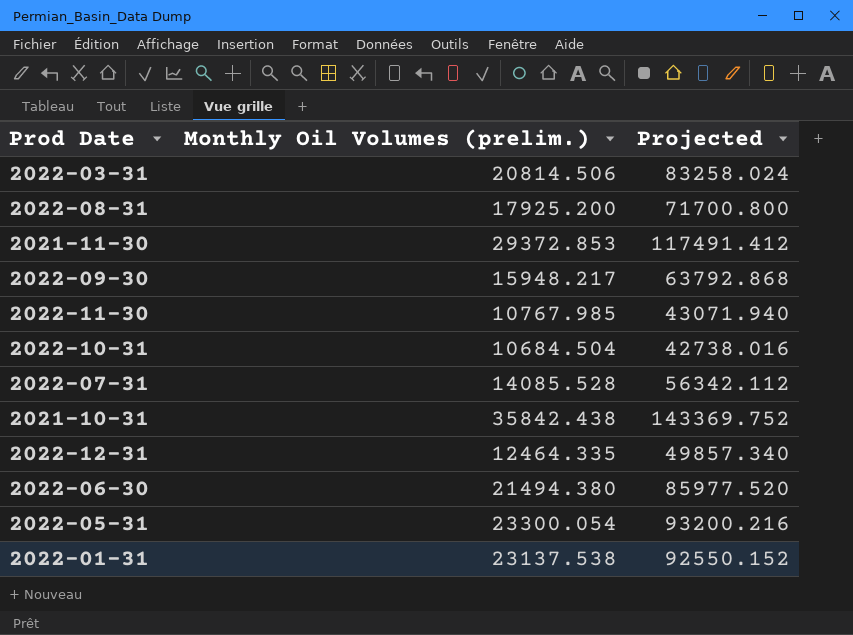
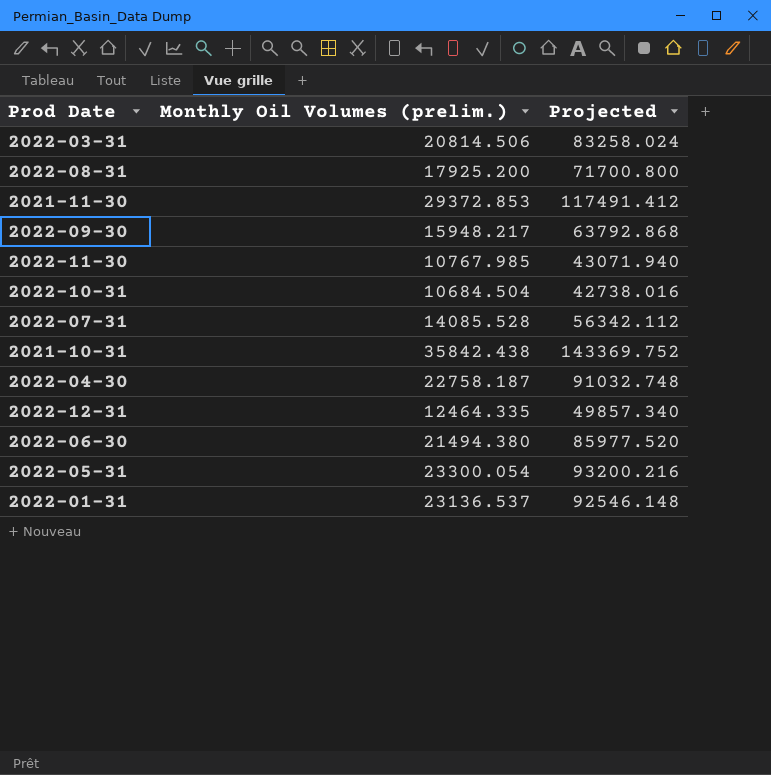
row 2022-04-30: none -> 22758.187 | 91032.748
2022-01-31 | Monthly Oil Volumes (prelim.): 23137.538 -> 23136.537
2022-01-31 | Projected: 92550.152 -> 92546.148

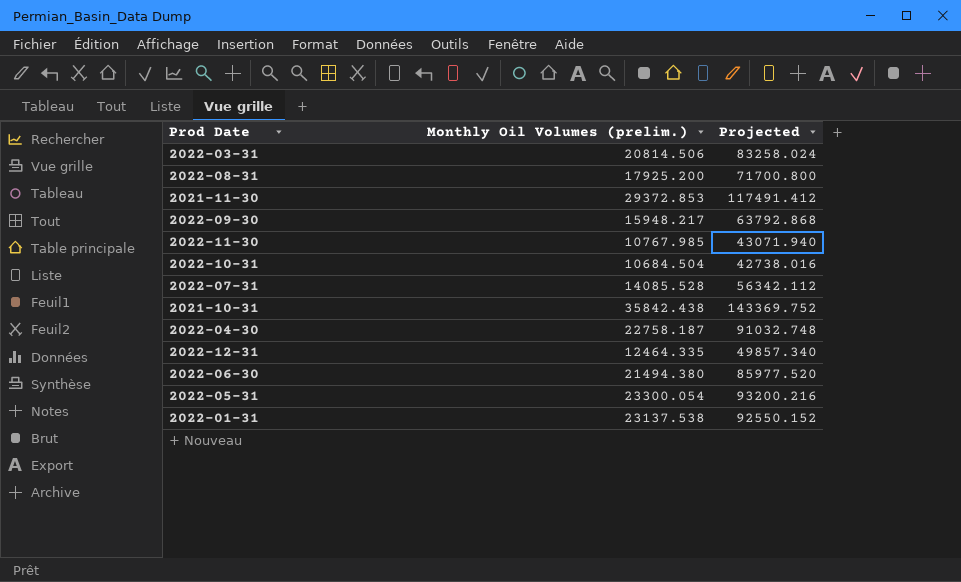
2022-01-31 | Monthly Oil Volumes (prelim.): 23136.537 -> 23137.538
2022-01-31 | Projected: 92546.148 -> 92550.152

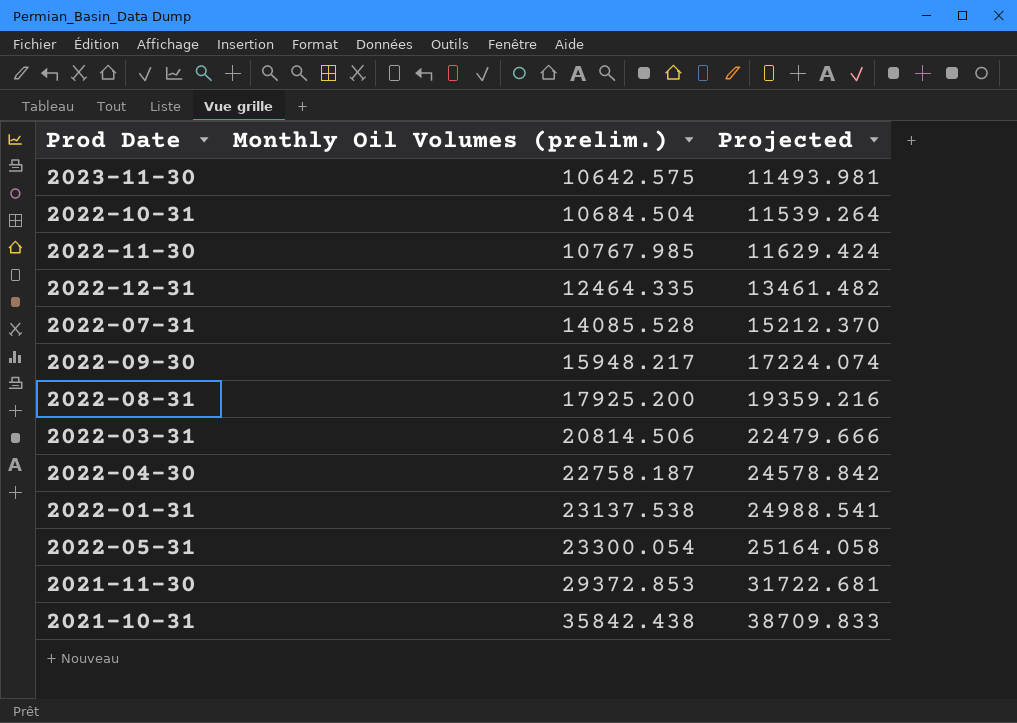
row order: none -> Monthly Oil Volumes (prelim.) ascending
column Projected | formula: [Monthly Oil Volumes (prelim.)] * 4 -> [Monthly Oil Volumes (prelim.)] * 1.08
row 2022-06-30: 21494.380 | 85977.520 -> none
row 2023-11-30: none -> 10642.575 | 11493.981

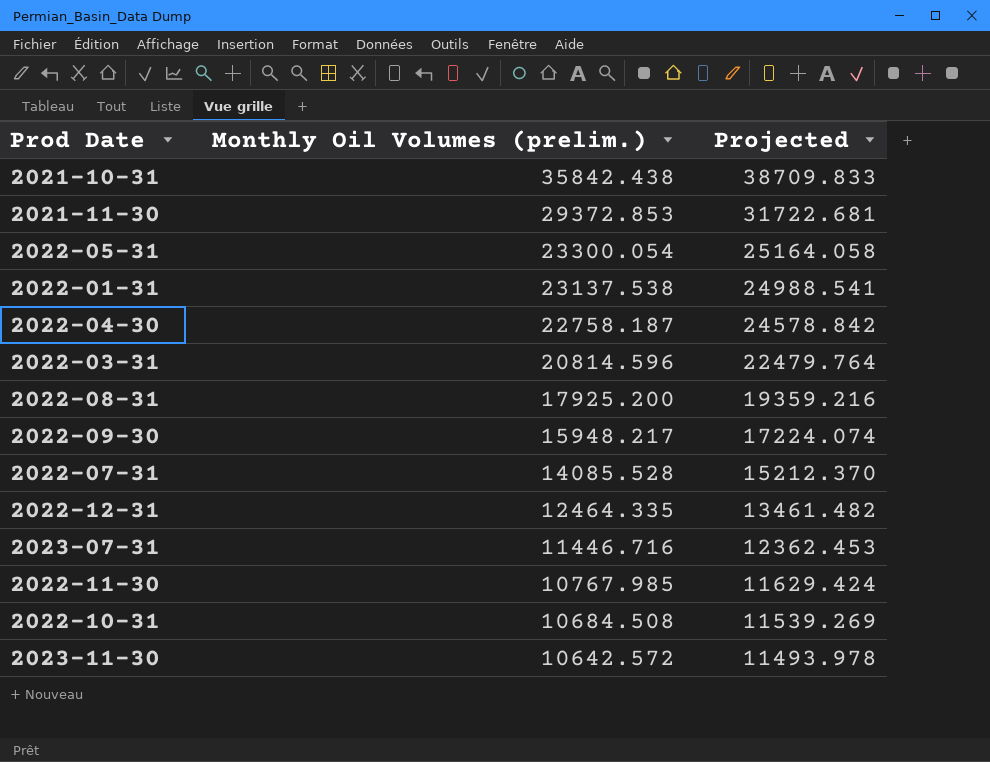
row order: Monthly Oil Volumes (prelim.) ascending -> Monthly Oil Volumes (prelim.) descending
2022-03-31 | Monthly Oil Volumes (prelim.): 20814.506 -> 20814.596
2022-03-31 | Projected: 22479.666 -> 22479.764
row 2023-07-31: none -> 11446.716 | 12362.453
2022-10-31 | Monthly Oil Volumes (prelim.): 10684.504 -> 10684.508
2022-10-31 | Projected: 11539.264 -> 11539.269
2023-11-30 | Monthly Oil Volumes (prelim.): 10642.575 -> 10642.572
2023-11-30 | Projected: 11493.981 -> 11493.978

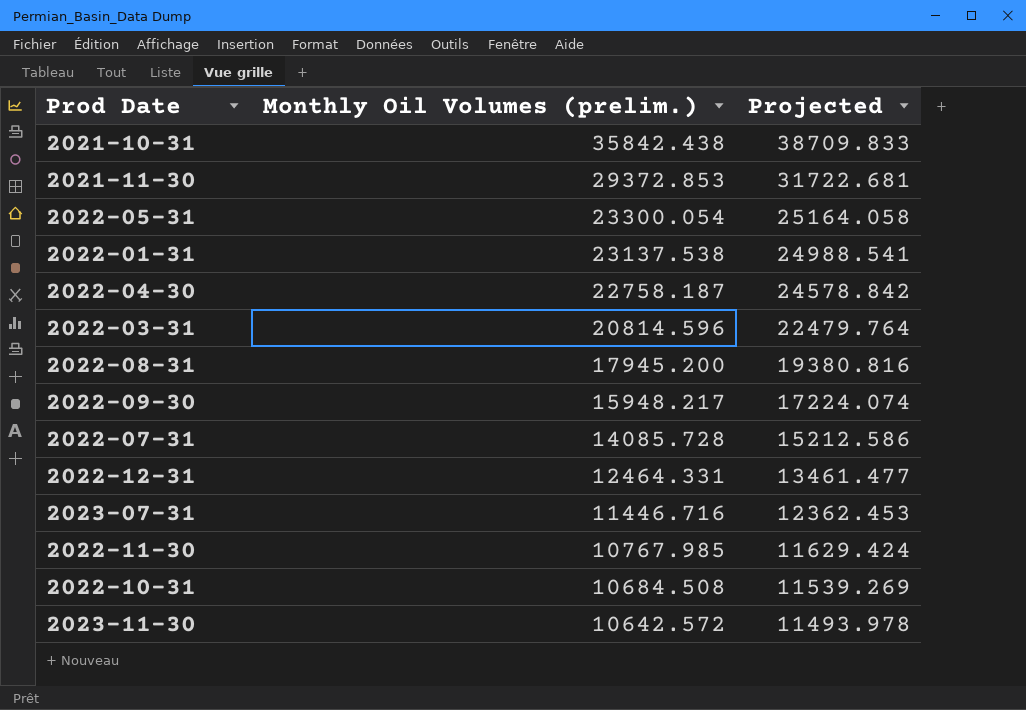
2022-08-31 | Monthly Oil Volumes (prelim.): 17925.200 -> 17945.200
2022-08-31 | Projected: 19359.216 -> 19380.816
2022-07-31 | Monthly Oil Volumes (prelim.): 14085.528 -> 14085.728
2022-07-31 | Projected: 15212.370 -> 15212.586
2022-12-31 | Monthly Oil Volumes (prelim.): 12464.335 -> 12464.331
2022-12-31 | Projected: 13461.482 -> 13461.477

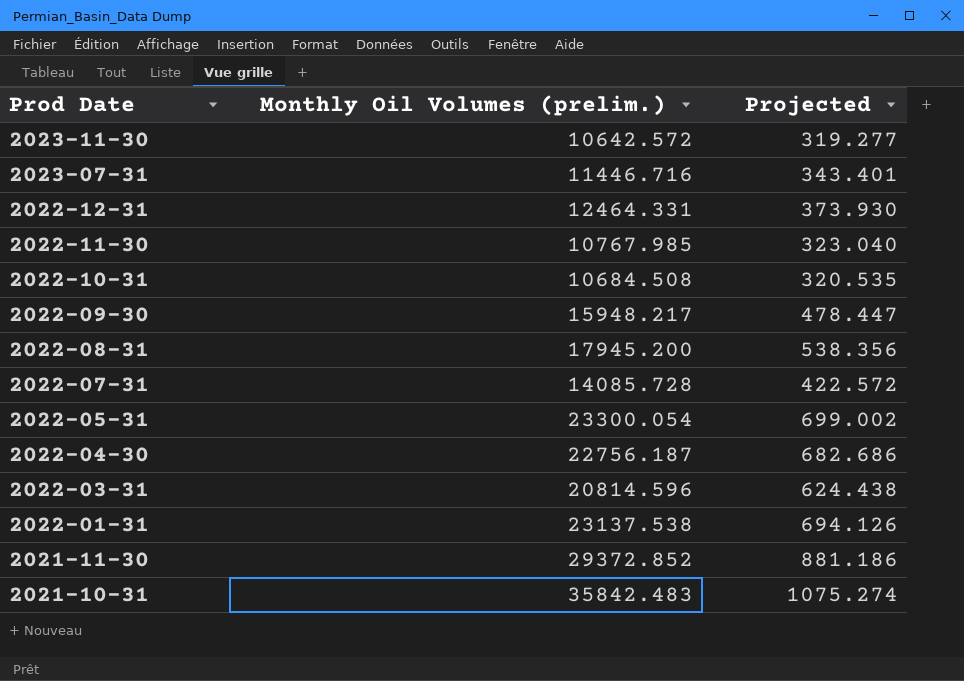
row order: Monthly Oil Volumes (prelim.) descending -> Prod Date descending
column Projected | formula: [Monthly Oil Volumes (prelim.)] * 1.08 -> [Monthly Oil Volumes (prelim.)] * 0.03
2022-04-30 | Monthly Oil Volumes (prelim.): 22758.187 -> 22756.187
2021-11-30 | Monthly Oil Volumes (prelim.): 29372.853 -> 29372.852
2021-10-31 | Monthly Oil Volumes (prelim.): 35842.438 -> 35842.483

